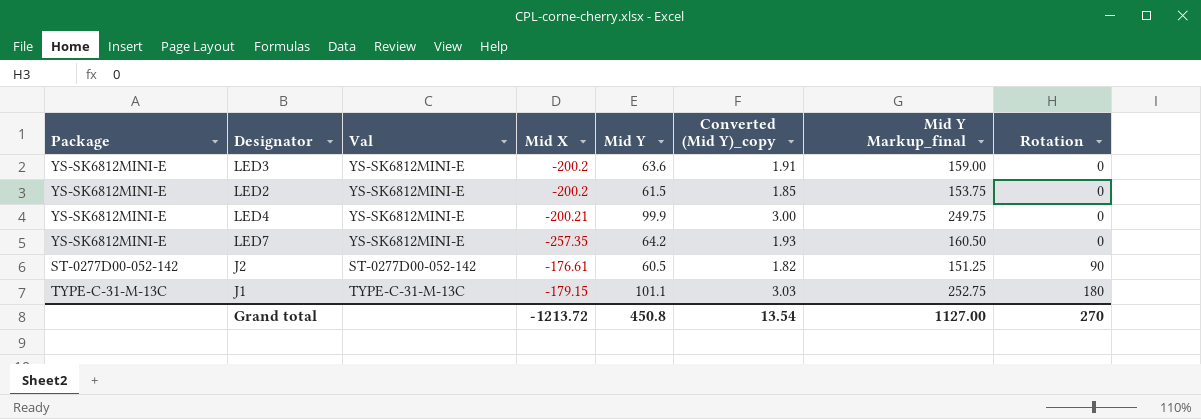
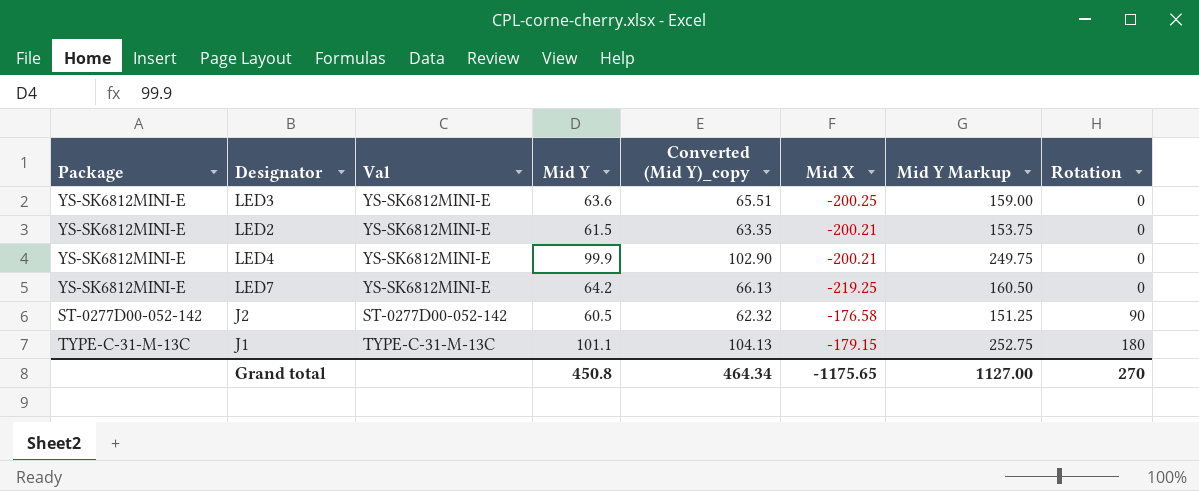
column Converted (Mid Y)_copy | formula: [Mid Y] * 0.03 -> [Mid Y] * 1.03
column Mid X | position: 4 -> 6
column name: Mid Y Markup_final -> Mid Y Markup
LED3 | Mid X: -200.2 -> -200.25
LED2 | Mid X: -200.2 -> -200.21
LED7 | Mid X: -257.35 -> -219.25
J2 | Mid X: -176.61 -> -176.58
Grand total | Converted (Mid Y)_copy: 13.54 -> 464.34
Grand total | Mid X: -1213.72 -> -1175.65

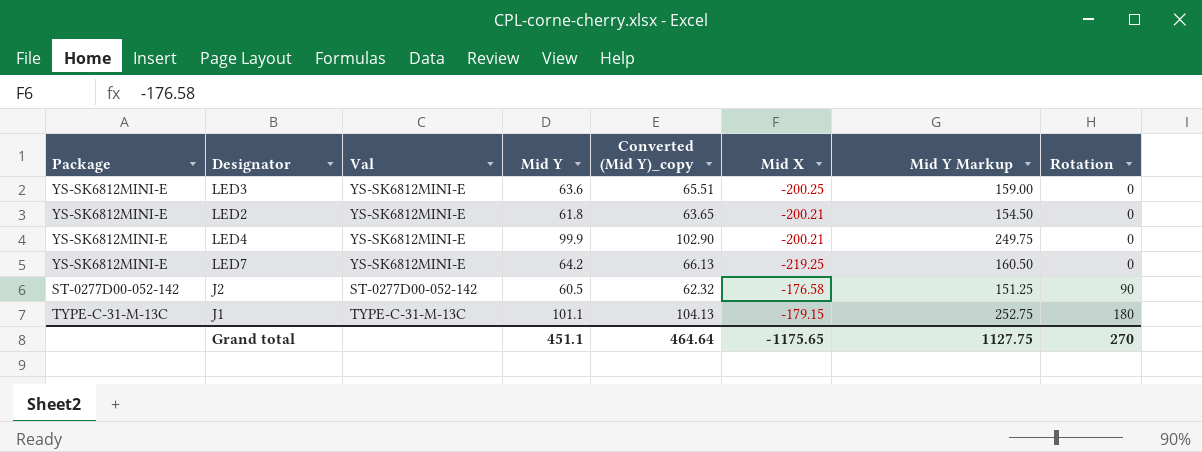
LED2 | Mid Y: 61.5 -> 61.8
LED2 | Converted (Mid Y)_copy: 63.35 -> 63.65
LED2 | Mid Y Markup: 153.75 -> 154.50
Grand total | Mid Y: 450.8 -> 451.1
Grand total | Converted (Mid Y)_copy: 464.34 -> 464.64
Grand total | Mid Y Markup: 1127.00 -> 1127.75

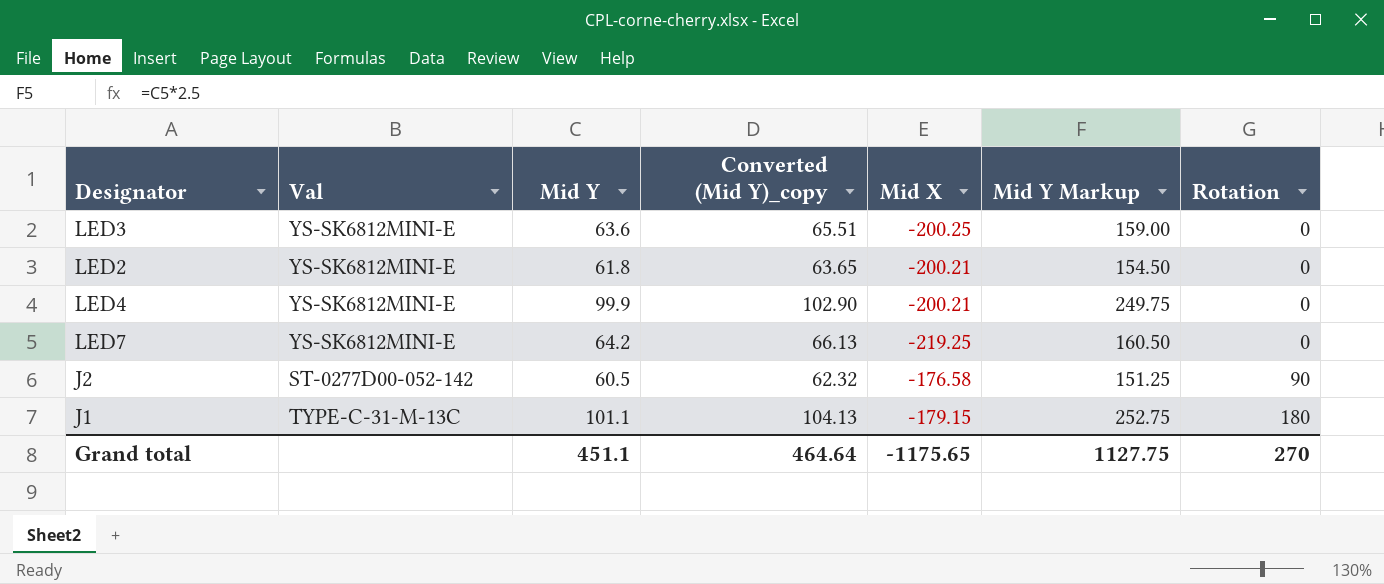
column Package | position: 1 -> none

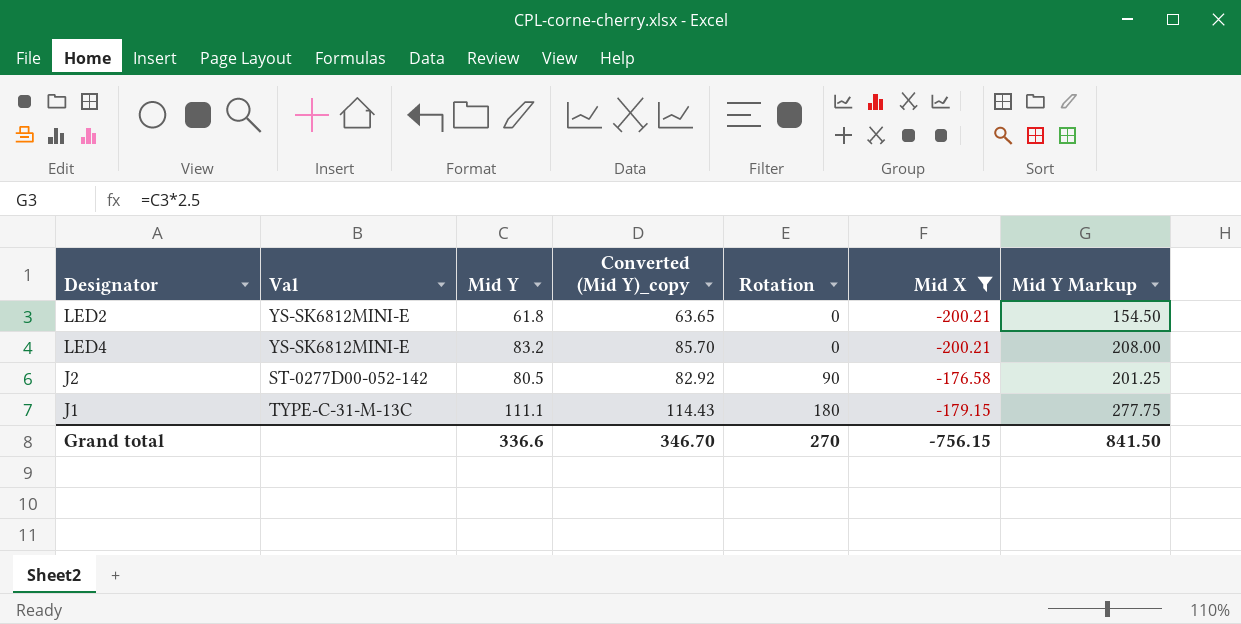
filter: none -> Mid X >= -200.21
column Rotation | position: 7 -> 5
LED4 | Mid Y: 99.9 -> 83.2
LED4 | Converted (Mid Y)_copy: 102.90 -> 85.70
LED4 | Mid Y Markup: 249.75 -> 208.00
J2 | Mid Y: 60.5 -> 80.5
J2 | Converted (Mid Y)_copy: 62.32 -> 82.92
J2 | Mid Y Markup: 151.25 -> 201.25
J1 | Mid Y: 101.1 -> 111.1
J1 | Converted (Mid Y)_copy: 104.13 -> 114.43
J1 | Mid Y Markup: 252.75 -> 277.75
Grand total | Mid Y: 451.1 -> 336.6
Grand total | Converted (Mid Y)_copy: 464.64 -> 346.70
Grand total | Mid X: -1175.65 -> -756.15
Grand total | Mid Y Markup: 1127.75 -> 841.50

